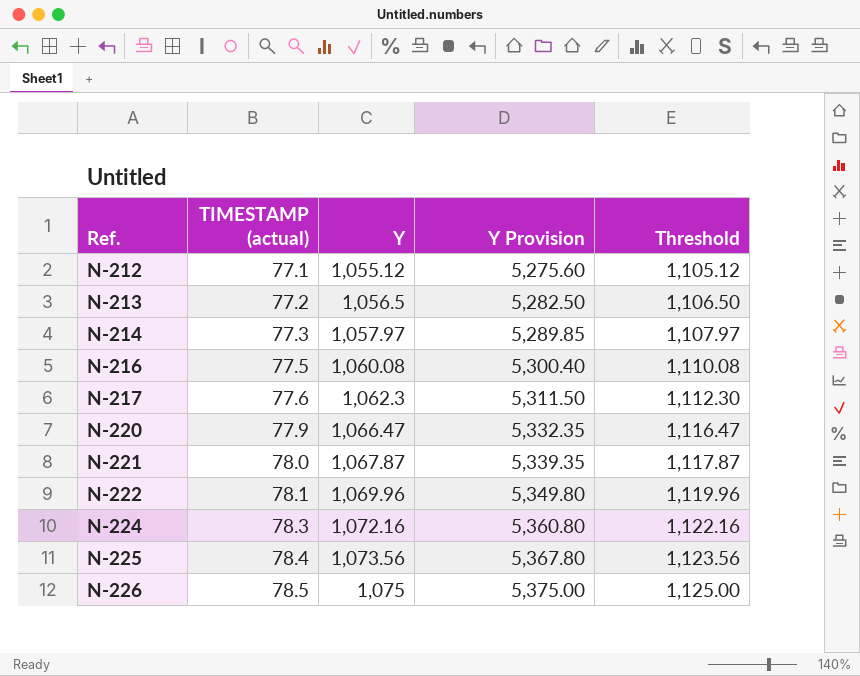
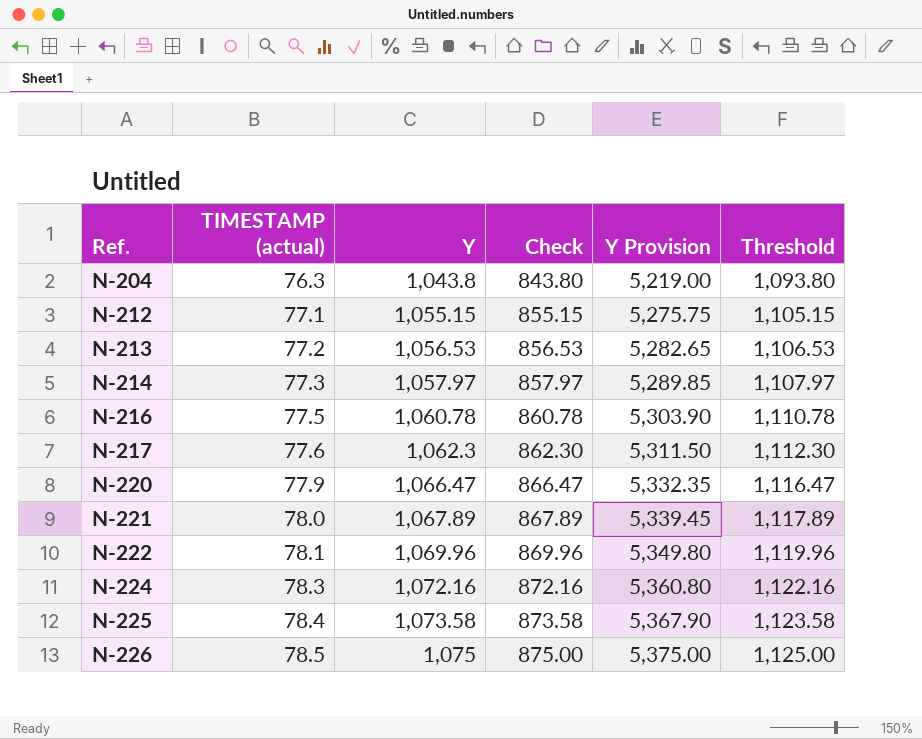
column Check | formula: none -> [Y] - 200
row N-204: none -> 76.3 | 1,043.8 | 843.80 | 5,219.00 | 1,093.80
N-212 | Y: 1,055.12 -> 1,055.15
N-212 | Y Provision: 5,275.60 -> 5,275.75
N-212 | Threshold: 1,105.12 -> 1,105.15
N-213 | Y: 1,056.5 -> 1,056.53
N-213 | Y Provision: 5,282.50 -> 5,282.65
N-213 | Threshold: 1,106.50 -> 1,106.53
N-216 | Y: 1,060.08 -> 1,060.78
N-216 | Y Provision: 5,300.40 -> 5,303.90
N-216 | Threshold: 1,110.08 -> 1,110.78
N-221 | Y: 1,067.87 -> 1,067.89
N-221 | Y Provision: 5,339.35 -> 5,339.45
N-221 | Threshold: 1,117.87 -> 1,117.89
N-225 | Y: 1,073.56 -> 1,073.58
N-225 | Y Provision: 5,367.80 -> 5,367.90
N-225 | Threshold: 1,123.56 -> 1,123.58

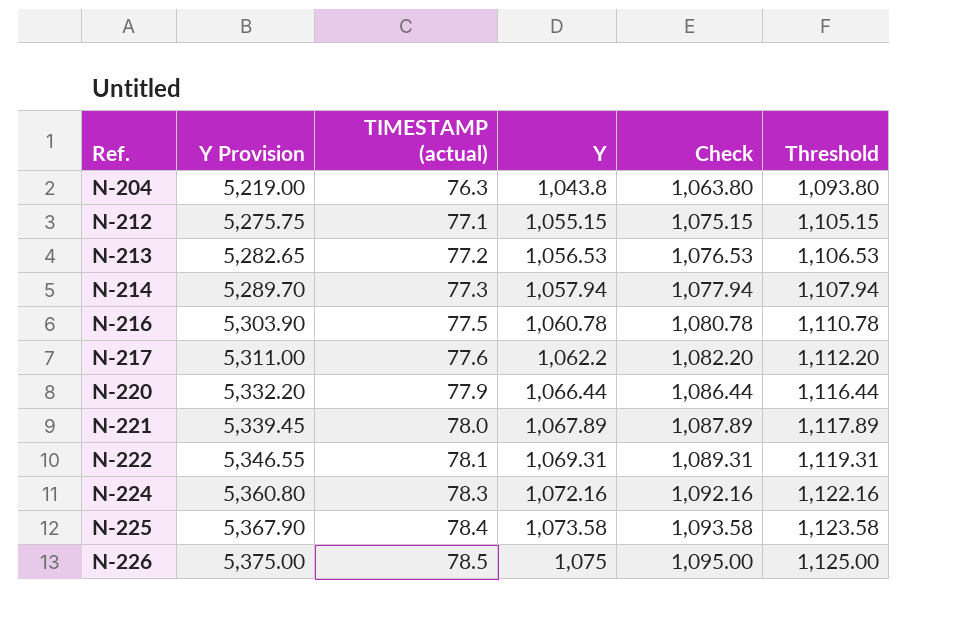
column Y Provision | position: 5 -> 2
column Check | formula: [Y] - 200 -> [Y] + 20
N-214 | Y Provision: 5,289.85 -> 5,289.70
N-214 | Y: 1,057.97 -> 1,057.94
N-214 | Threshold: 1,107.97 -> 1,107.94
N-217 | Y Provision: 5,311.50 -> 5,311.00
N-217 | Y: 1,062.3 -> 1,062.2
N-217 | Threshold: 1,112.30 -> 1,112.20
N-220 | Y Provision: 5,332.35 -> 5,332.20
N-220 | Y: 1,066.47 -> 1,066.44
N-220 | Threshold: 1,116.47 -> 1,116.44
N-222 | Y Provision: 5,349.80 -> 5,346.55
N-222 | Y: 1,069.96 -> 1,069.31
N-222 | Threshold: 1,119.96 -> 1,119.31

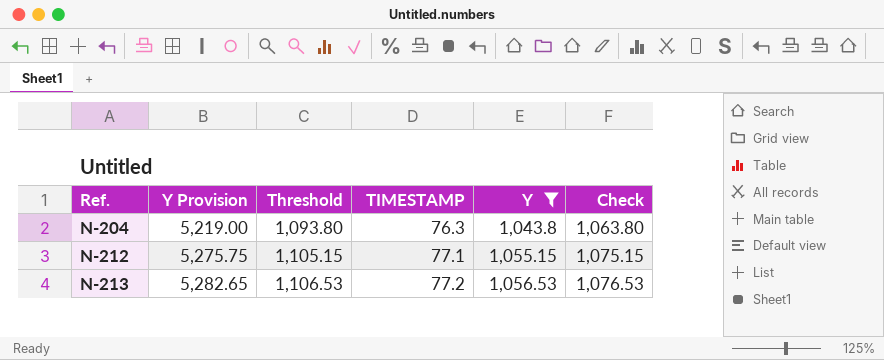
filter: none -> Y <= 1,056.53
column Threshold | position: 6 -> 3
column name: TIMESTAMP (actual) -> TIMESTAMP

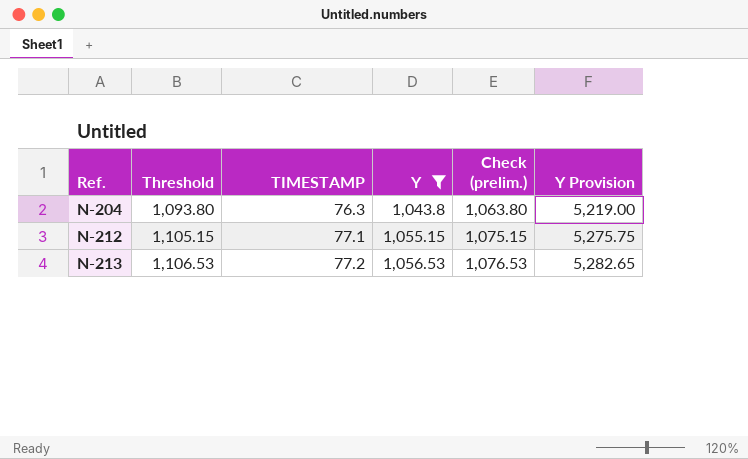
column name: Check -> Check (prelim.)
column Y Provision | position: 2 -> 6

